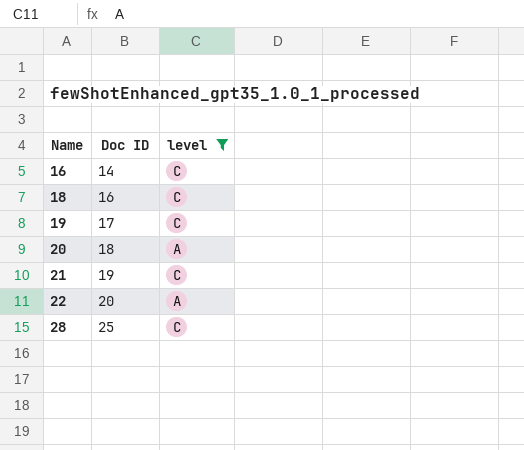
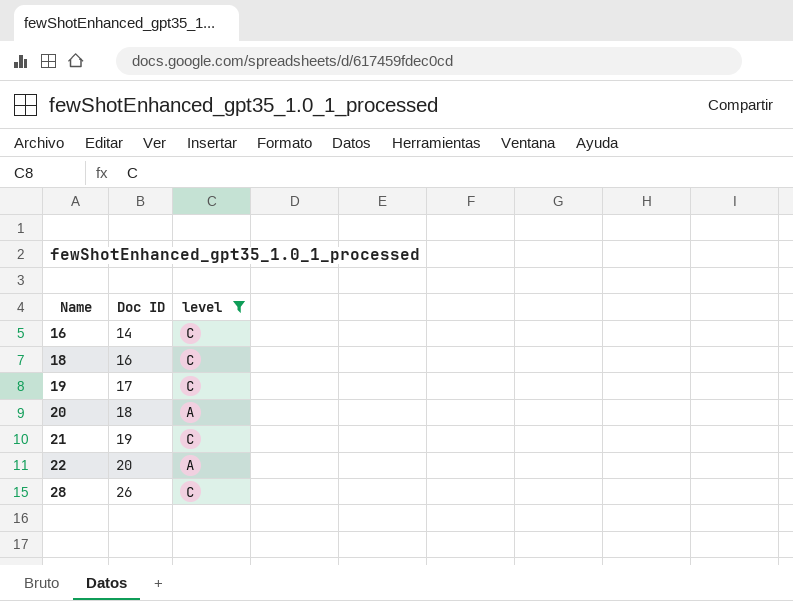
28 | Doc ID: 25 -> 26

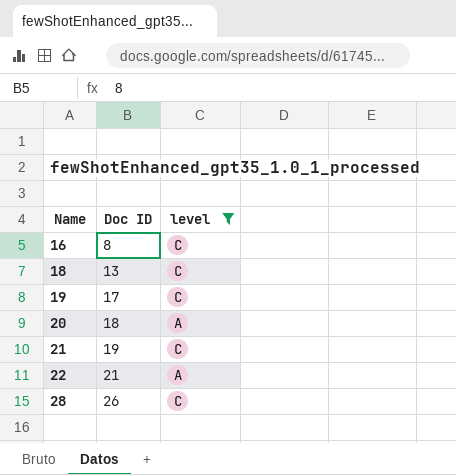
16 | Doc ID: 14 -> 8
18 | Doc ID: 16 -> 13
22 | Doc ID: 20 -> 21

